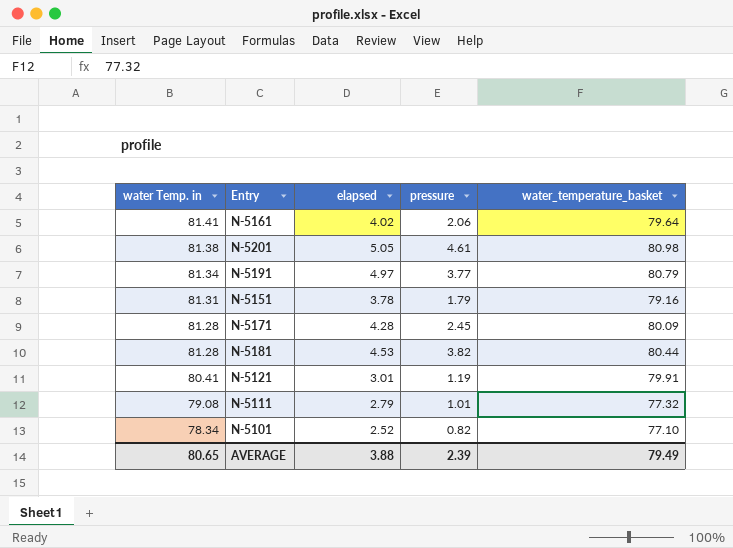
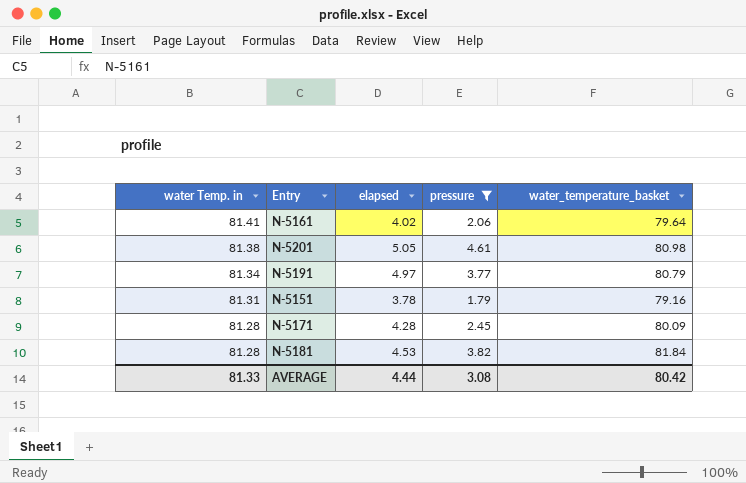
filter: none -> pressure >= 1.79
N-5181 | water_temperature_basket: 80.44 -> 81.84
AVERAGE | water Temp. in: 80.65 -> 81.33
AVERAGE | elapsed: 3.88 -> 4.44
AVERAGE | pressure: 2.39 -> 3.08
AVERAGE | water_temperature_basket: 79.49 -> 80.42

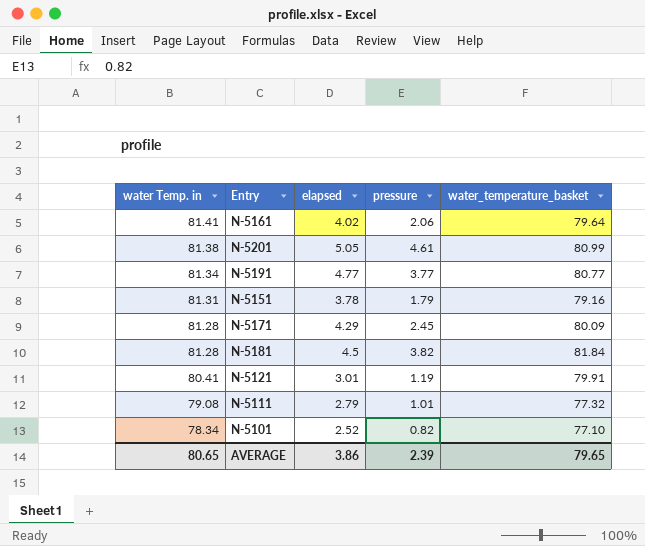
filter: pressure >= 1.79 -> none
N-5201 | water_temperature_basket: 80.98 -> 80.99
N-5191 | elapsed: 4.97 -> 4.77
N-5191 | water_temperature_basket: 80.79 -> 80.77
N-5171 | elapsed: 4.28 -> 4.29
N-5181 | elapsed: 4.53 -> 4.5
AVERAGE | water Temp. in: 81.33 -> 80.65
AVERAGE | elapsed: 4.44 -> 3.86
AVERAGE | pressure: 3.08 -> 2.39
AVERAGE | water_temperature_basket: 80.42 -> 79.65

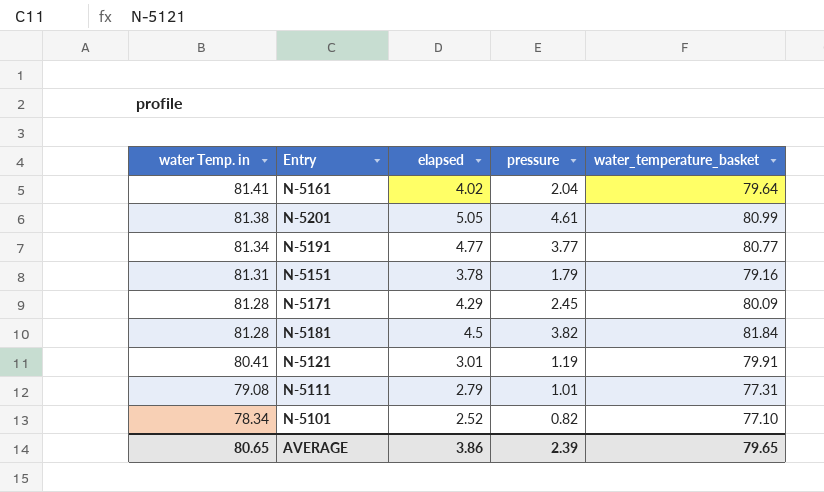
N-5161 | pressure: 2.06 -> 2.04
N-5111 | water_temperature_basket: 77.32 -> 77.31

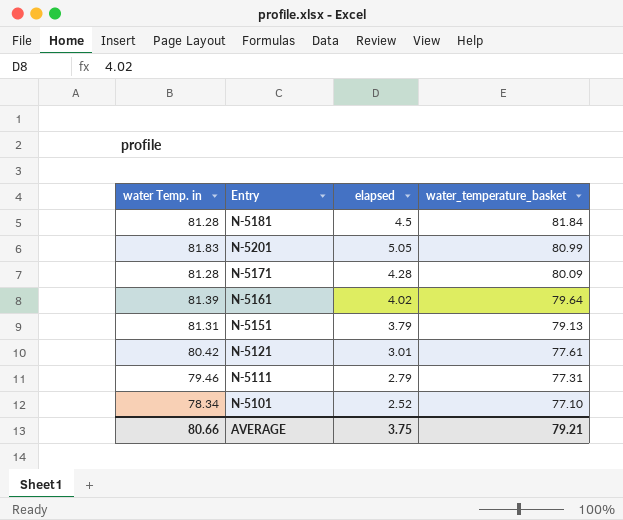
row order: water Temp. in descending -> water_temperature_basket descending
column pressure | position: 4 -> none
row N-5191: 81.34 | 4.77 | 3.77 | 80.77 -> none
N-5201 | water Temp. in: 81.38 -> 81.83
N-5171 | elapsed: 4.29 -> 4.28
N-5161 | water Temp. in: 81.41 -> 81.39
N-5151 | elapsed: 3.78 -> 3.79
N-5151 | water_temperature_basket: 79.16 -> 79.13
N-5121 | water Temp. in: 80.41 -> 80.42
N-5121 | water_temperature_basket: 79.91 -> 77.61
N-5111 | water Temp. in: 79.08 -> 79.46
AVERAGE | water Temp. in: 80.65 -> 80.66
AVERAGE | elapsed: 3.86 -> 3.75
AVERAGE | water_temperature_basket: 79.65 -> 79.21

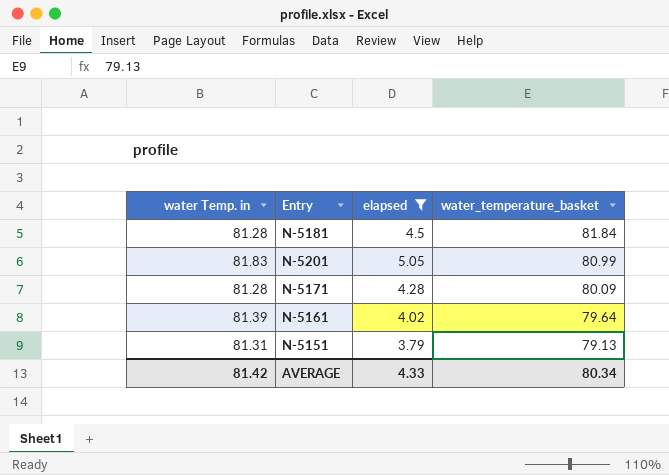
filter: none -> elapsed >= 3.79
AVERAGE | water Temp. in: 80.66 -> 81.42
AVERAGE | elapsed: 3.75 -> 4.33
AVERAGE | water_temperature_basket: 79.21 -> 80.34

